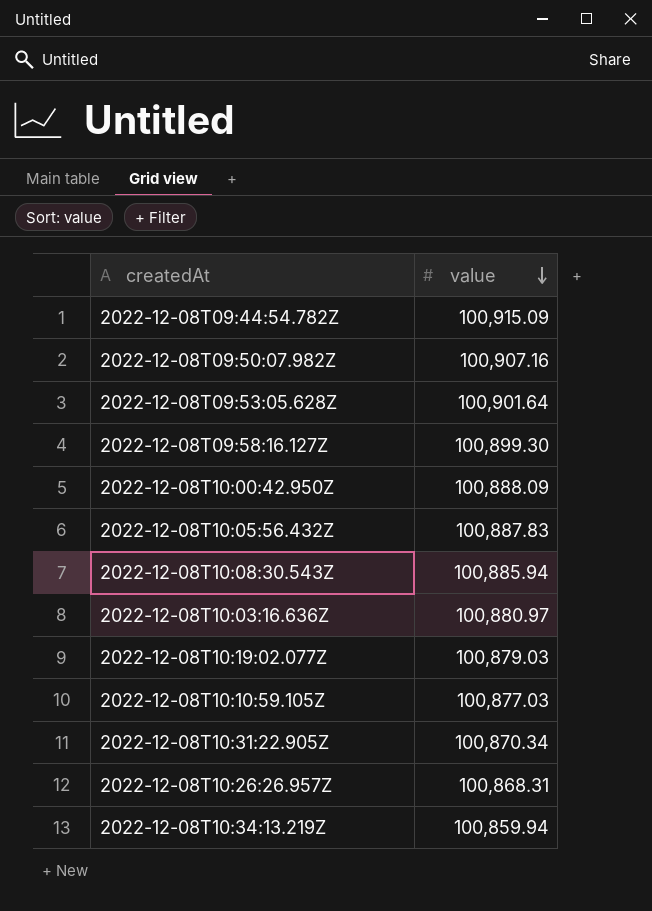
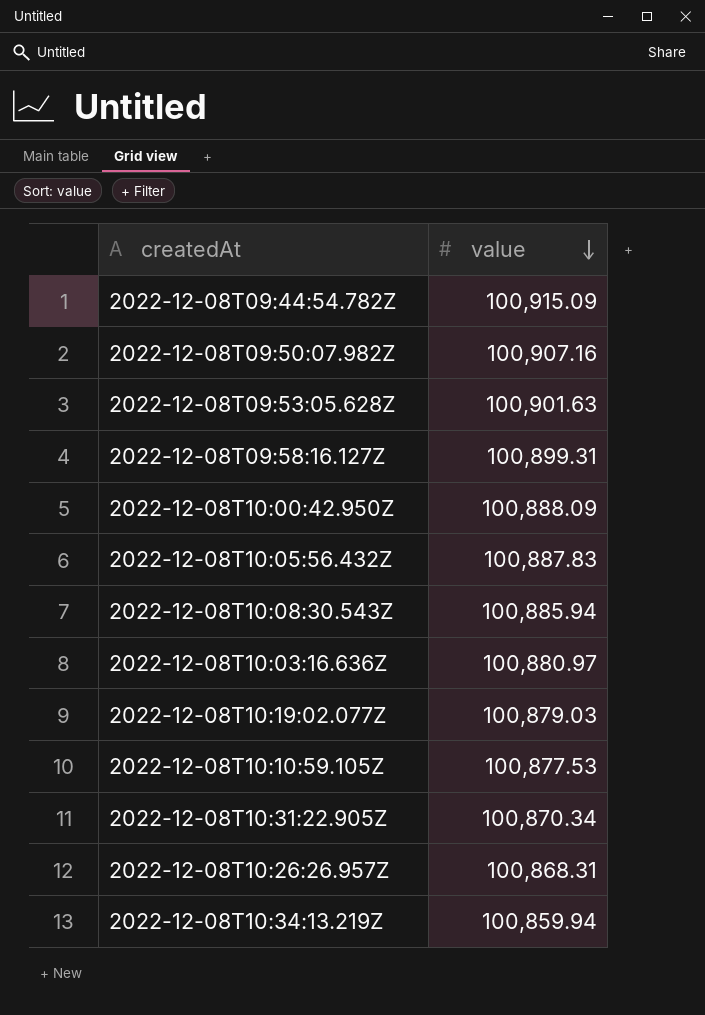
2022-12-08T09:53:05.628Z | value: 100,901.64 -> 100,901.63
2022-12-08T09:58:16.127Z | value: 100,899.30 -> 100,899.31
2022-12-08T10:10:59.105Z | value: 100,877.03 -> 100,877.53

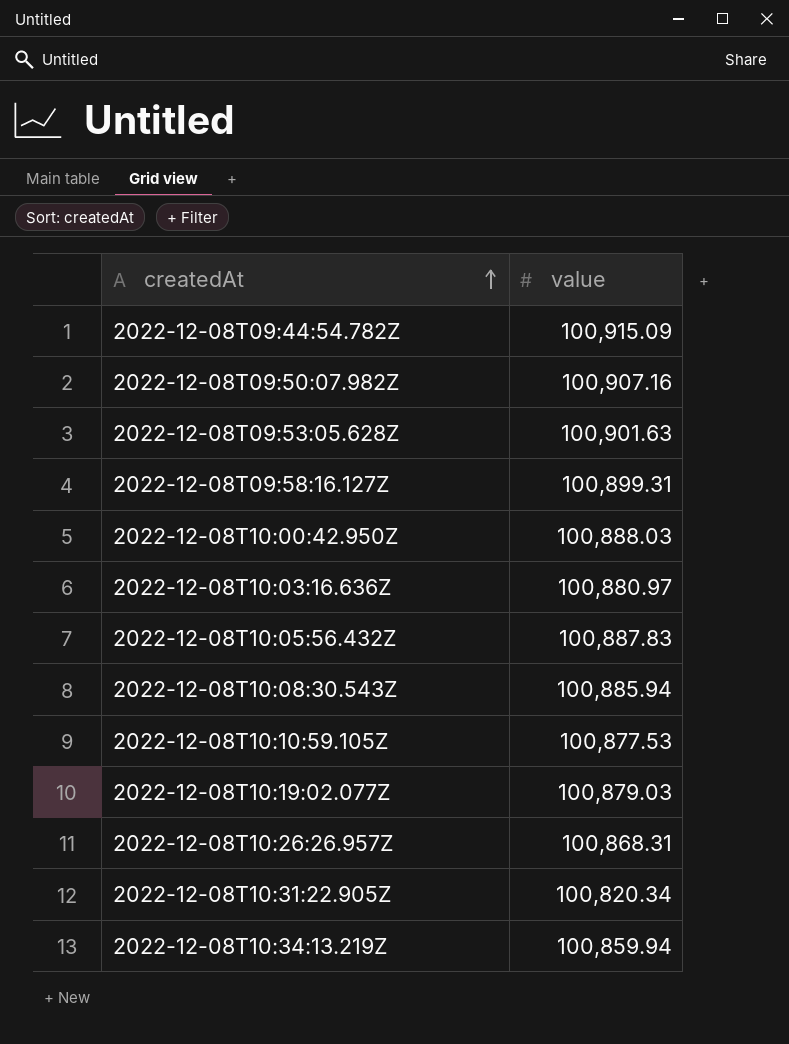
row order: value descending -> createdAt ascending
2022-12-08T10:00:42.950Z | value: 100,888.09 -> 100,888.03
2022-12-08T10:31:22.905Z | value: 100,870.34 -> 100,820.34

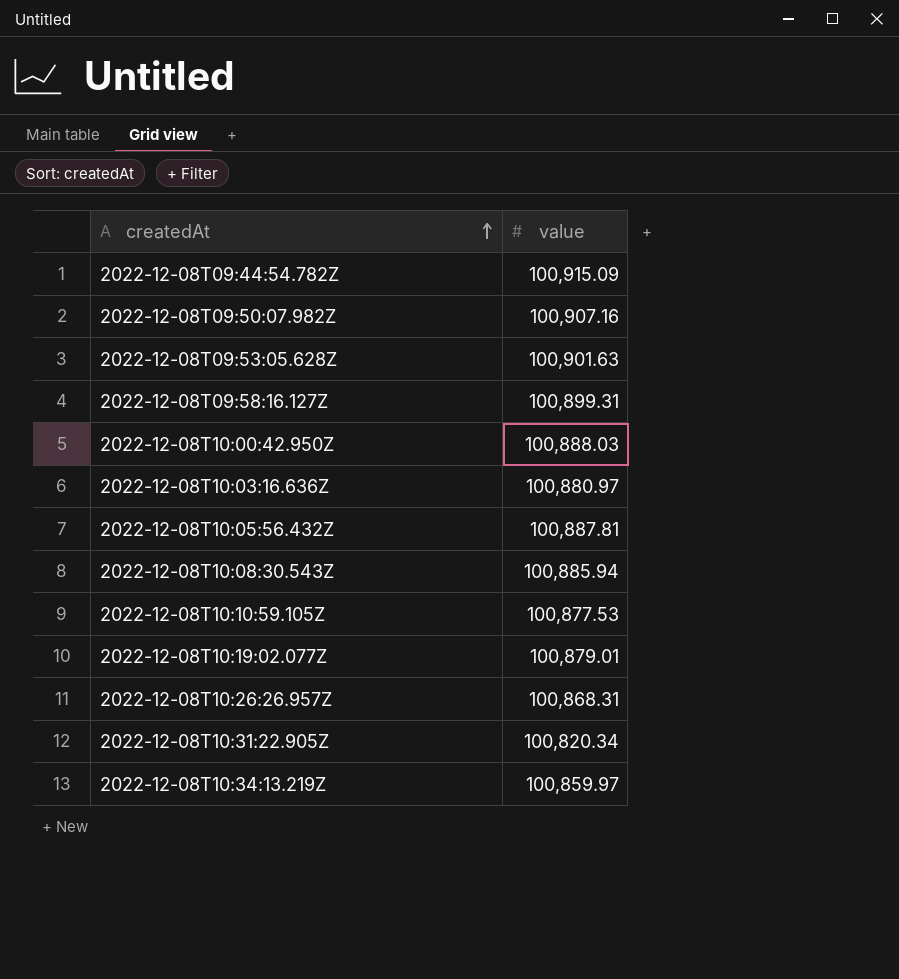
2022-12-08T10:05:56.432Z | value: 100,887.83 -> 100,887.81
2022-12-08T10:19:02.077Z | value: 100,879.03 -> 100,879.01
2022-12-08T10:34:13.219Z | value: 100,859.94 -> 100,859.97

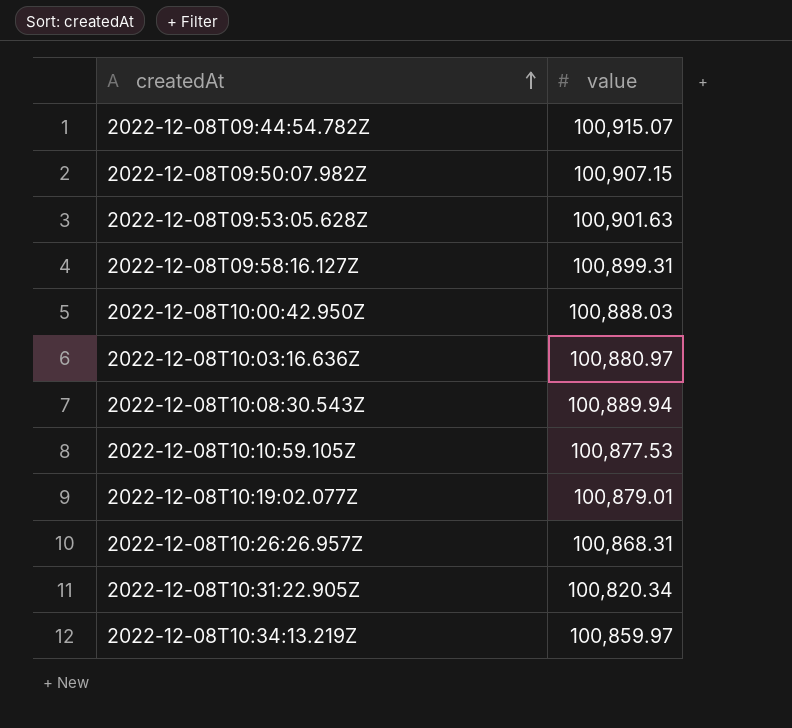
row 2022-12-08T10:05:56.432Z: 100,887.81 -> none
2022-12-08T09:44:54.782Z | value: 100,915.09 -> 100,915.07
2022-12-08T09:50:07.982Z | value: 100,907.16 -> 100,907.15
2022-12-08T10:08:30.543Z | value: 100,885.94 -> 100,889.94

